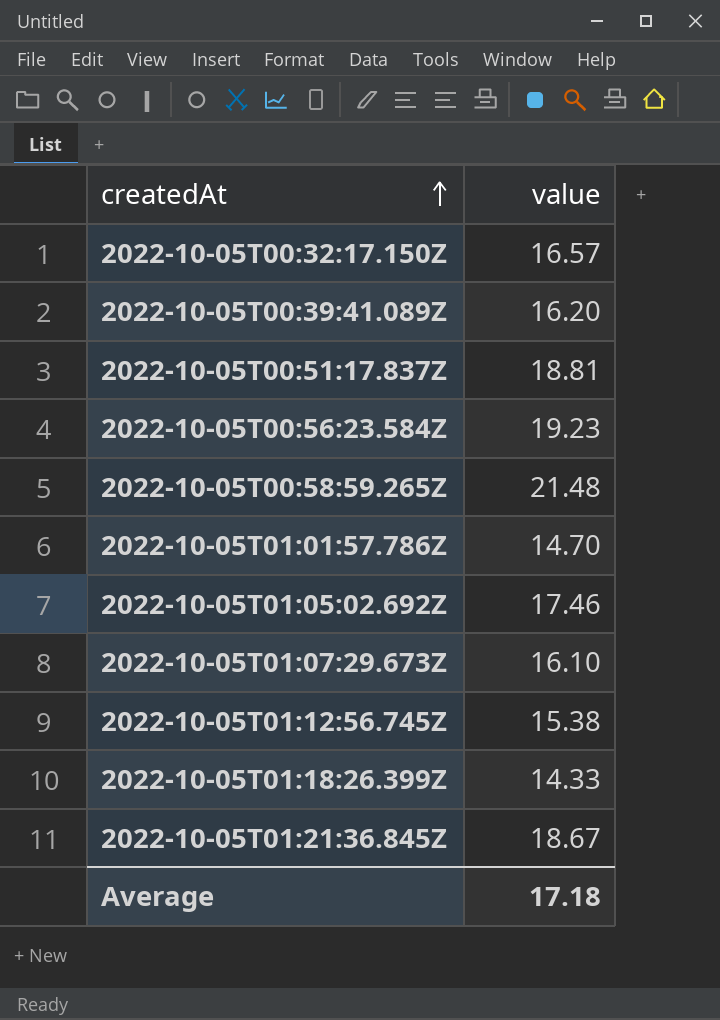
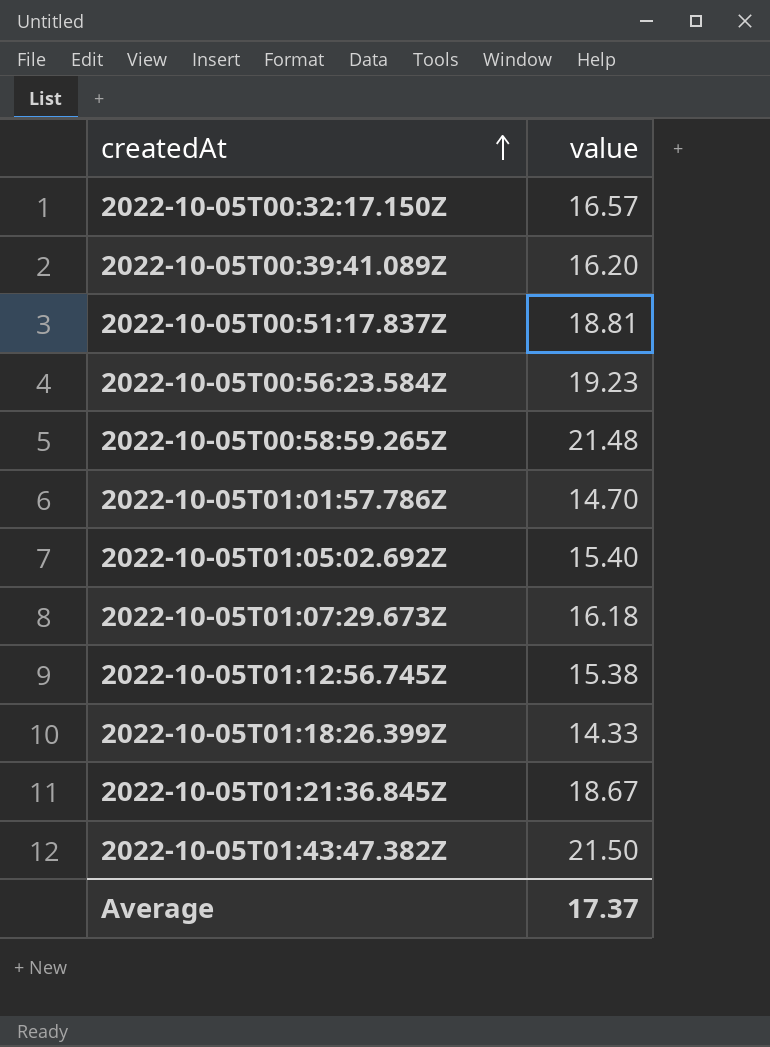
2022-10-05T01:05:02.692Z | value: 17.46 -> 15.40
2022-10-05T01:07:29.673Z | value: 16.10 -> 16.18
row 2022-10-05T01:43:47.382Z: none -> 21.50
Average | value: 17.18 -> 17.37

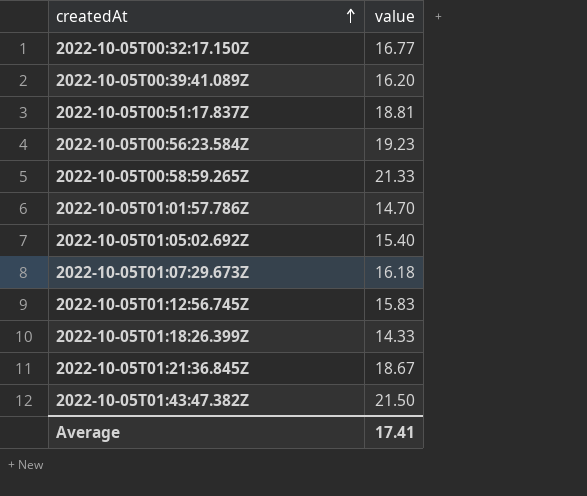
2022-10-05T00:32:17.150Z | value: 16.57 -> 16.77
2022-10-05T00:58:59.265Z | value: 21.48 -> 21.33
2022-10-05T01:12:56.745Z | value: 15.38 -> 15.83
Average | value: 17.37 -> 17.41

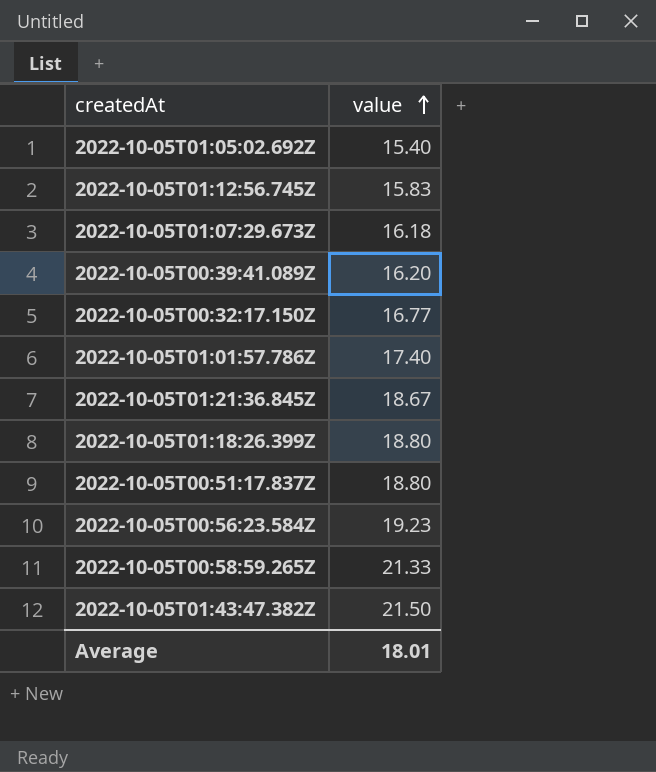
row order: createdAt ascending -> value ascending
2022-10-05T01:01:57.786Z | value: 14.70 -> 17.40
2022-10-05T01:18:26.399Z | value: 14.33 -> 18.80
2022-10-05T00:51:17.837Z | value: 18.81 -> 18.80
Average | value: 17.41 -> 18.01

